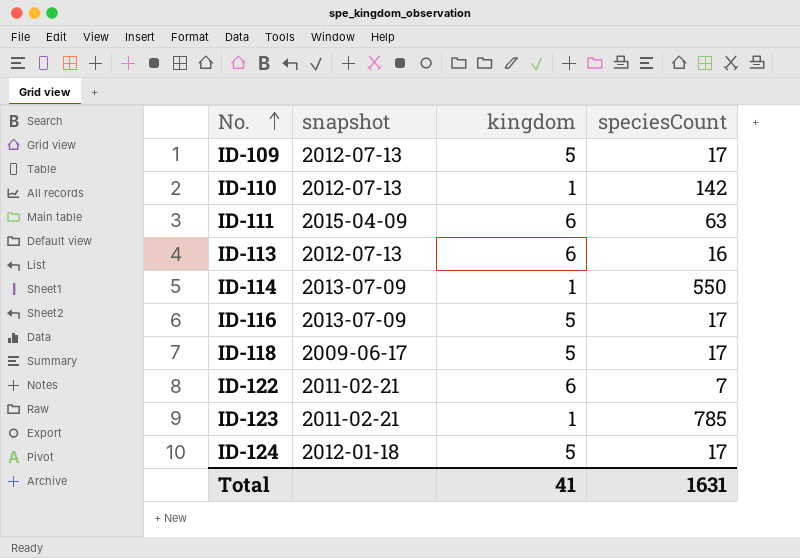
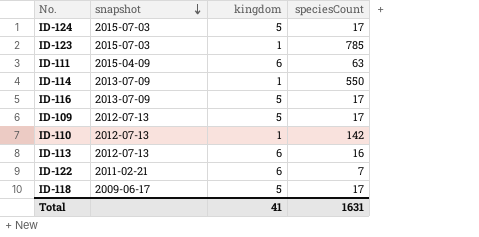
row order: No. ascending -> snapshot descending
ID-124 | snapshot: 2012-01-18 -> 2015-07-03
ID-123 | snapshot: 2011-02-21 -> 2015-07-03

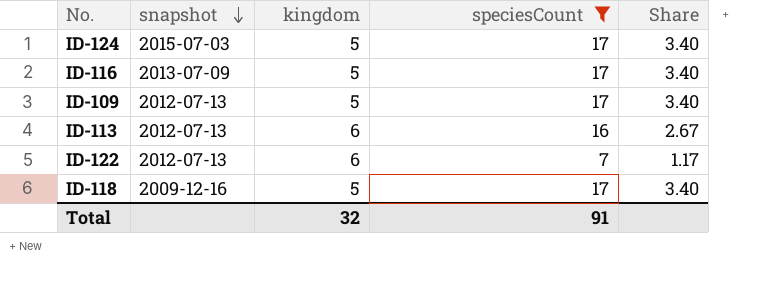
filter: none -> speciesCount <= 17
column Share | formula: none -> [speciesCount] / [kingdom]
ID-122 | snapshot: 2011-02-21 -> 2012-07-13
ID-118 | snapshot: 2009-06-17 -> 2009-12-16
Total | kingdom: 41 -> 32
Total | speciesCount: 1631 -> 91

